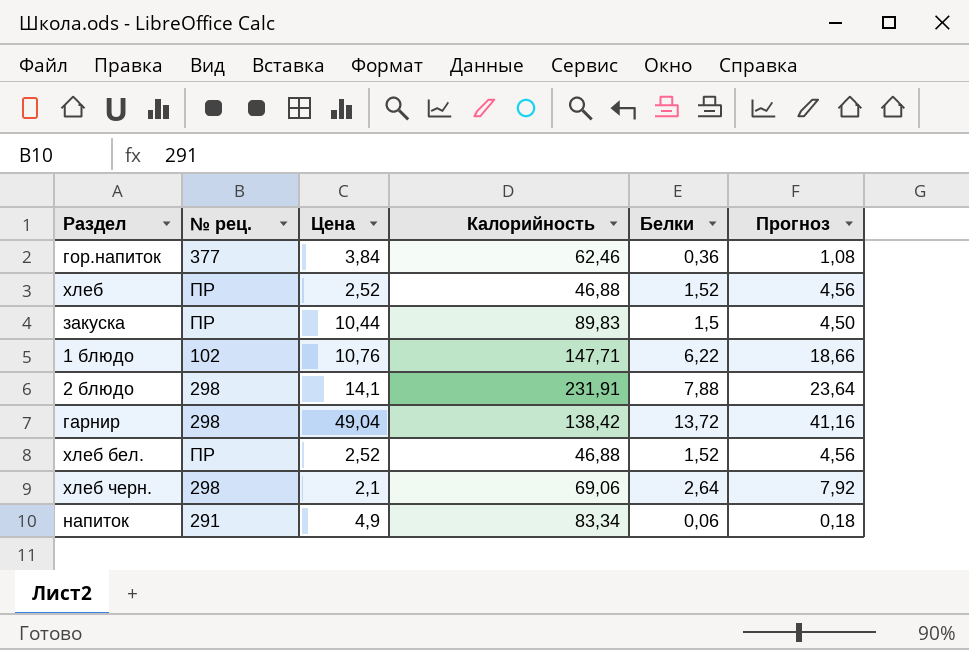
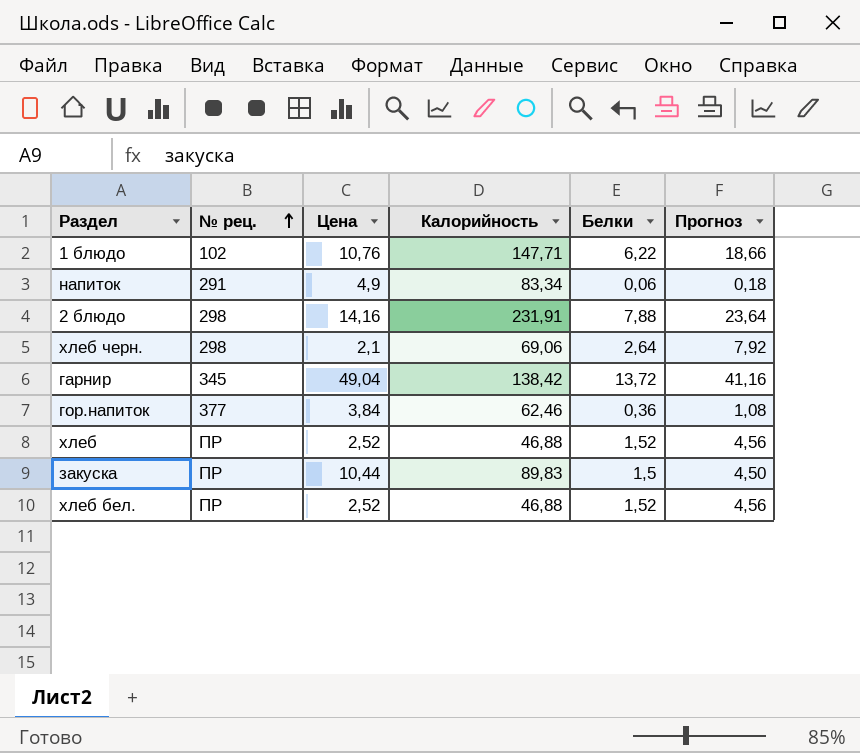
row order: none -> № рец. ascending
2 блюдо | Цена: 14,1 -> 14,16
гарнир | № рец.: 298 -> 345

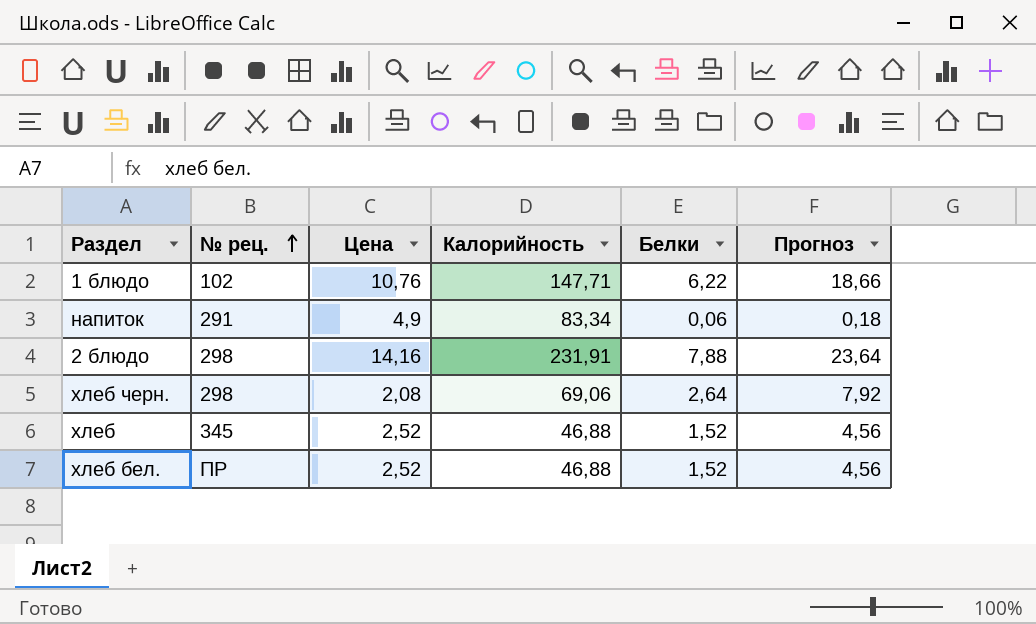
row гарнир: 345 | 49,04 | 138,42 | 13,72 | 41,16 -> none
row гор.напиток: 377 | 3,84 | 62,46 | 0,36 | 1,08 -> none
row закуска: ПР | 10,44 | 89,83 | 1,5 | 4,50 -> none
хлеб черн. | Цена: 2,1 -> 2,08
хлеб | № рец.: ПР -> 345

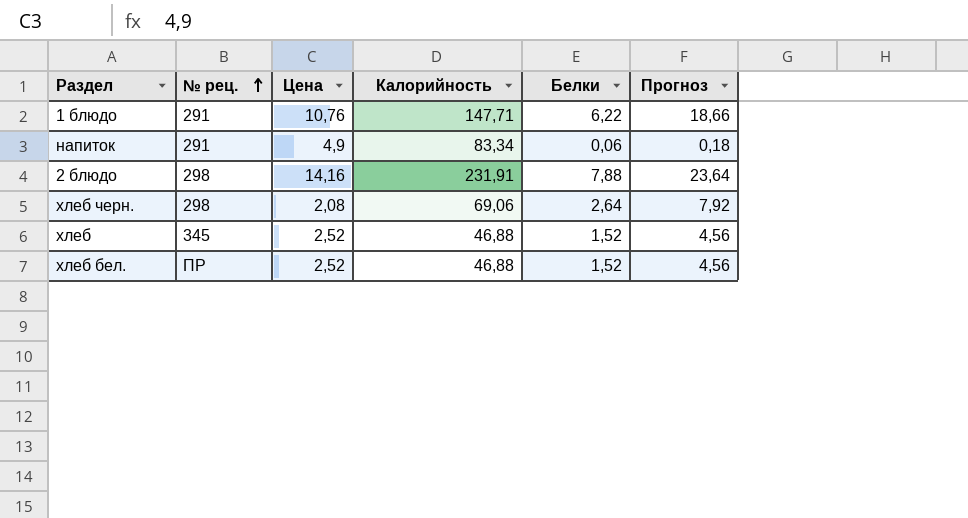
1 блюдо | № рец.: 102 -> 291

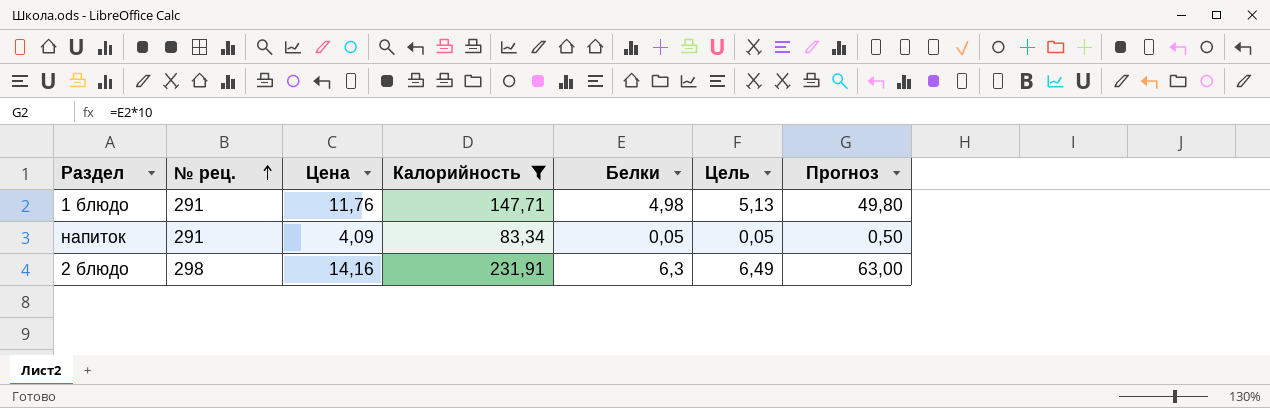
filter: none -> Калорийность >= 83,34
column Цель | formula: none -> [Белки] * 1,03
column Прогноз | formula: [Белки] * 3 -> [Белки] * 10
1 блюдо | Цена: 10,76 -> 11,76
1 блюдо | Белки: 6,22 -> 4,98
напиток | Цена: 4,9 -> 4,09
напиток | Белки: 0,06 -> 0,05
2 блюдо | Белки: 7,88 -> 6,3

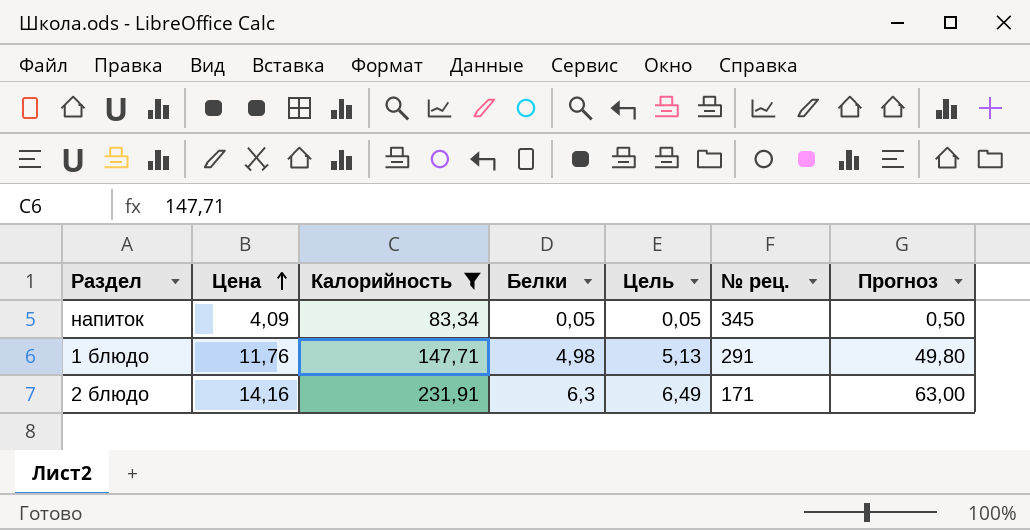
row order: № рец. ascending -> Цена ascending
column № рец. | position: 2 -> 6
напиток | № рец.: 291 -> 345
2 блюдо | № рец.: 298 -> 171

